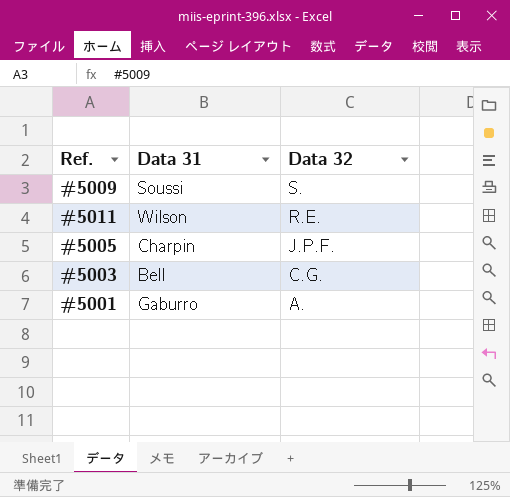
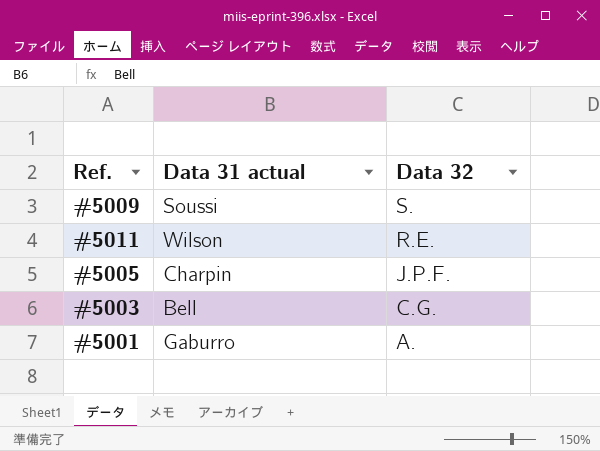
column name: Data 31 -> Data 31 actual

